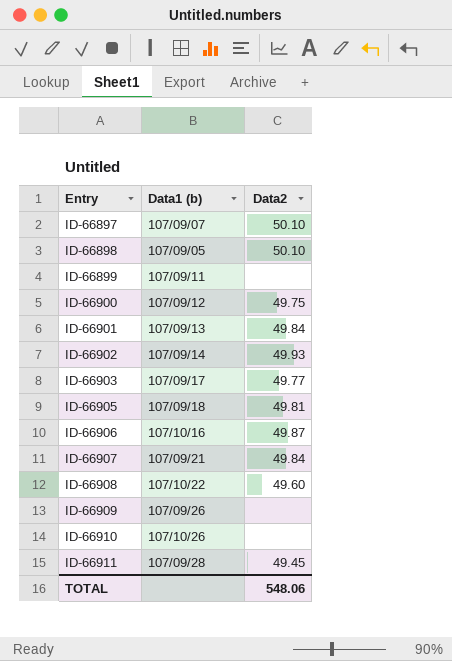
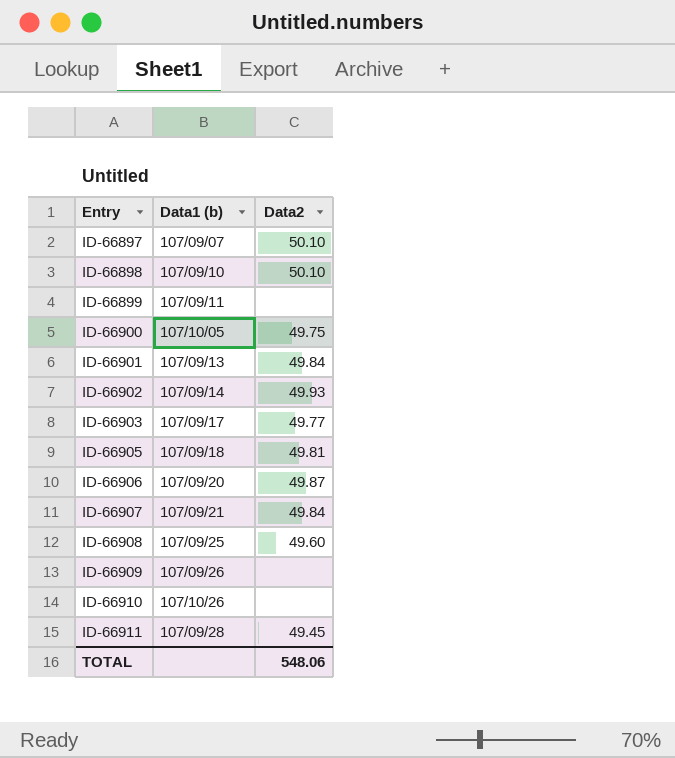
ID-66898 | Data1 (b): 107/09/05 -> 107/09/10
ID-66900 | Data1 (b): 107/09/12 -> 107/10/05
ID-66906 | Data1 (b): 107/10/16 -> 107/09/20
ID-66908 | Data1 (b): 107/10/22 -> 107/09/25

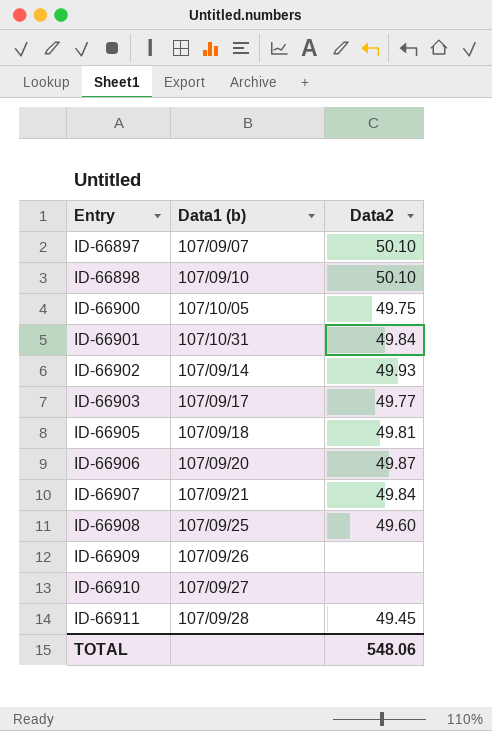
row ID-66899: 107/09/11 | none -> none
ID-66901 | Data1 (b): 107/09/13 -> 107/10/31
ID-66910 | Data1 (b): 107/10/26 -> 107/09/27

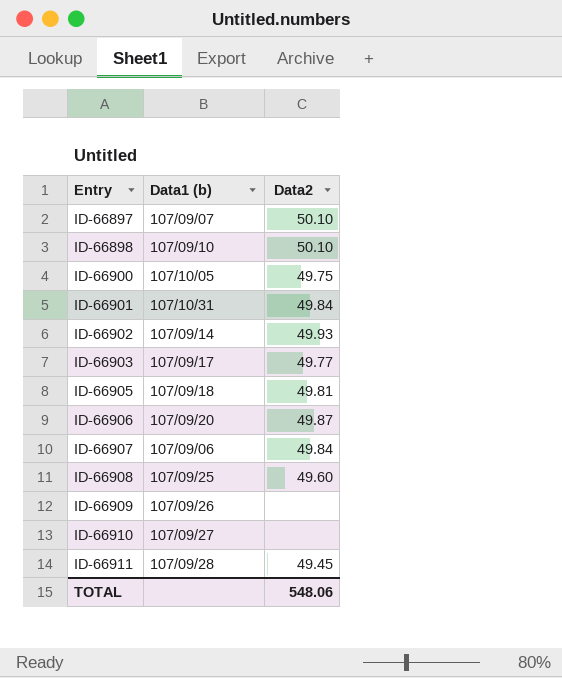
ID-66907 | Data1 (b): 107/09/21 -> 107/09/06

